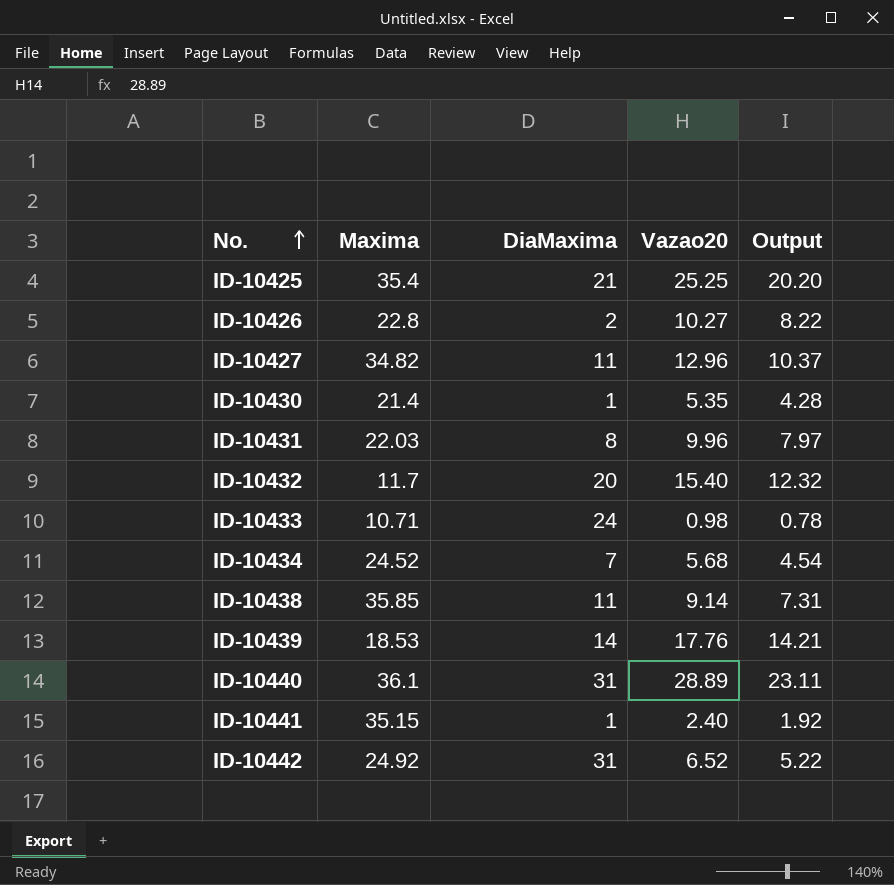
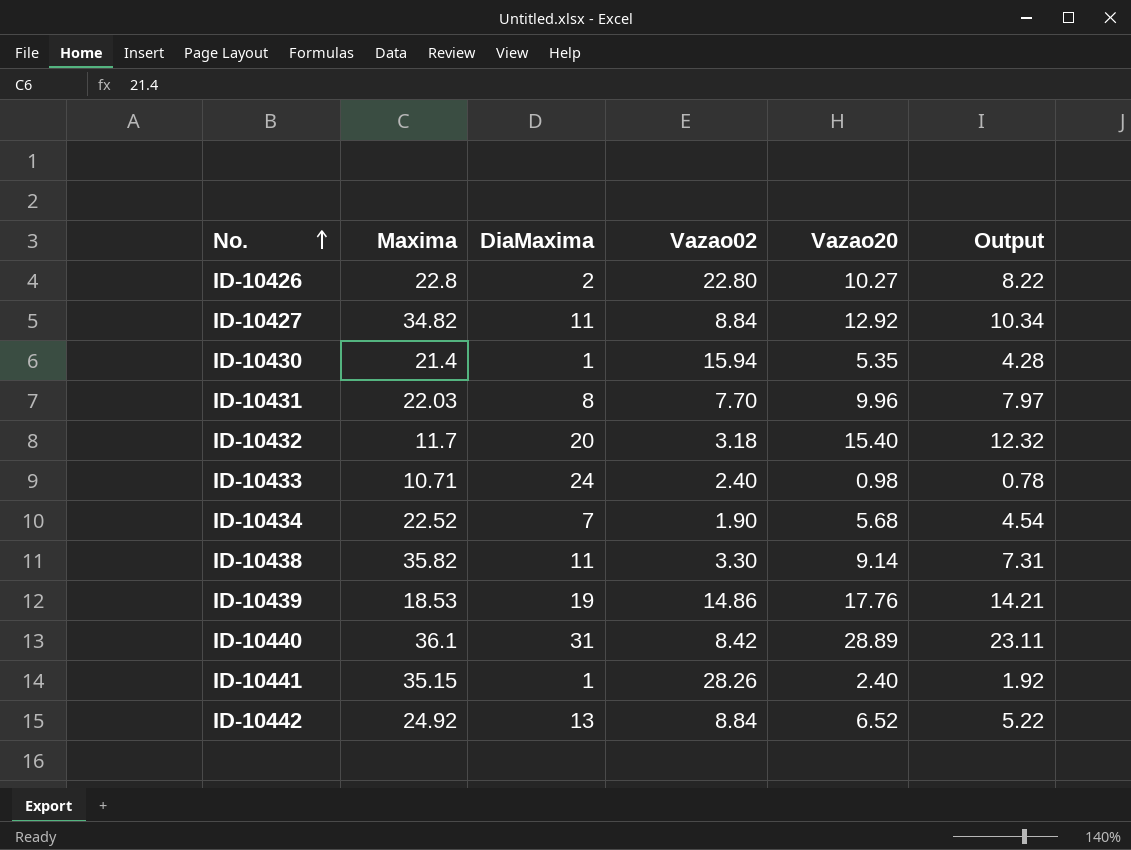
column Vazao02 | position: none -> 4
row ID-10425: 35.4 | 21 | 25.25 | 20.20 -> none
ID-10427 | Vazao20: 12.96 -> 12.92
ID-10427 | Output: 10.37 -> 10.34
ID-10434 | Maxima: 24.52 -> 22.52
ID-10438 | Maxima: 35.85 -> 35.82
ID-10439 | DiaMaxima: 14 -> 19
ID-10442 | DiaMaxima: 31 -> 13

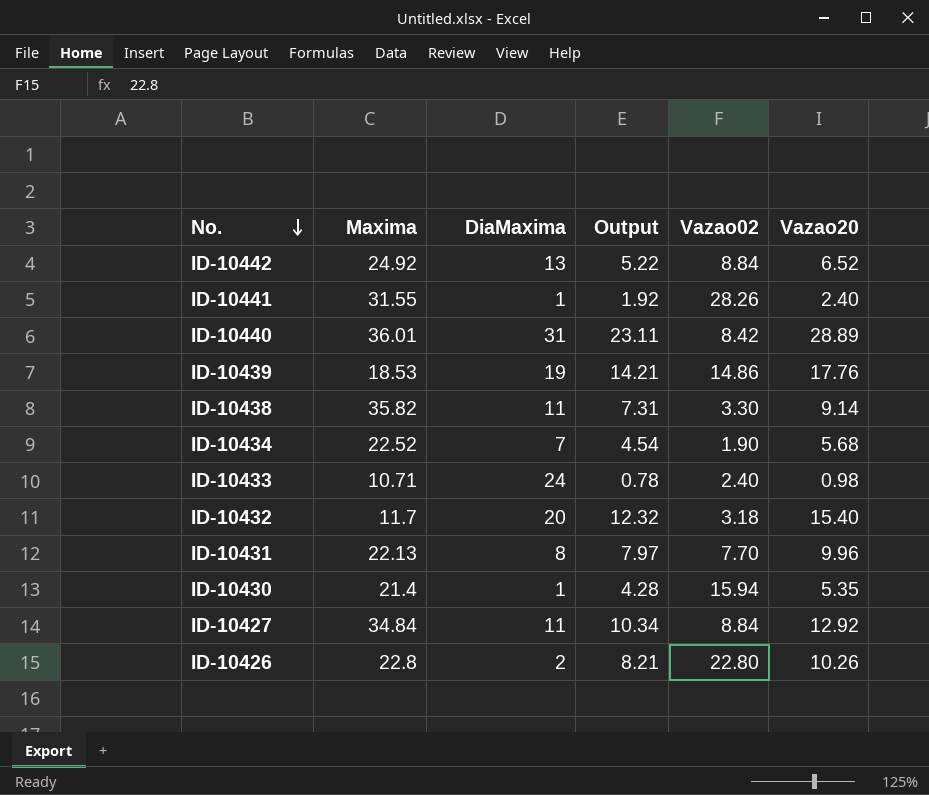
row order: No. ascending -> No. descending
column Output | position: 6 -> 4
ID-10441 | Maxima: 35.15 -> 31.55
ID-10440 | Maxima: 36.1 -> 36.01
ID-10431 | Maxima: 22.03 -> 22.13
ID-10427 | Maxima: 34.82 -> 34.84
ID-10426 | Output: 8.22 -> 8.21
ID-10426 | Vazao20: 10.27 -> 10.26

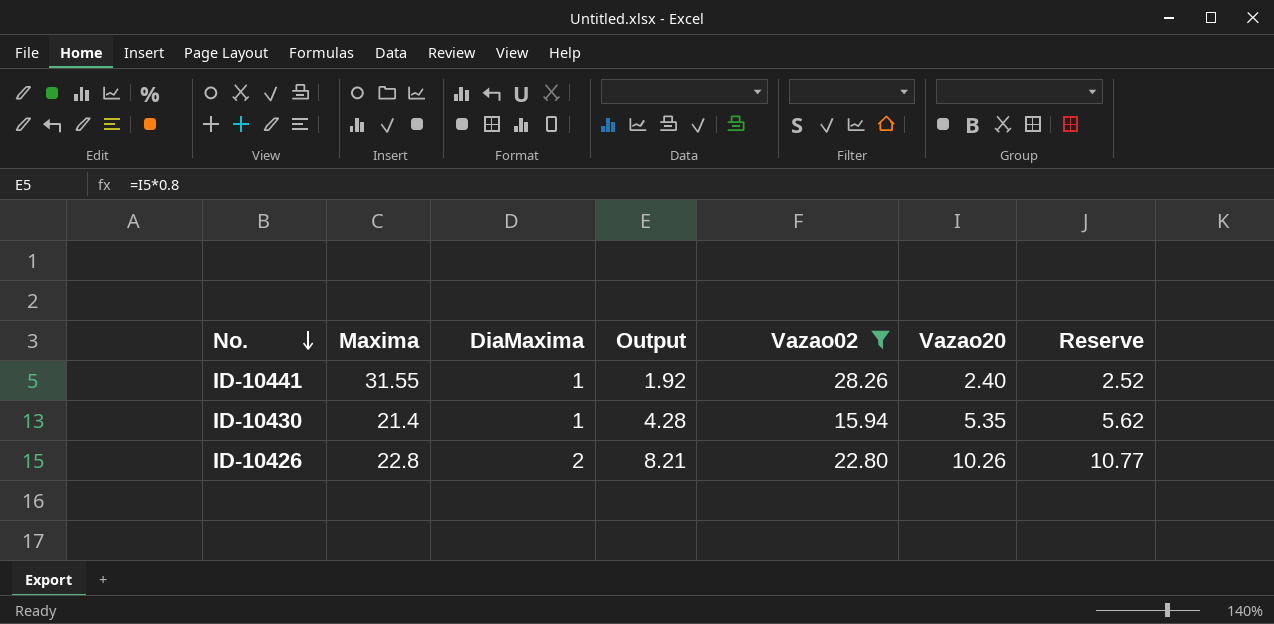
filter: none -> Vazao02 >= 15.94
column Reserve | formula: none -> [Vazao20] * 1.05

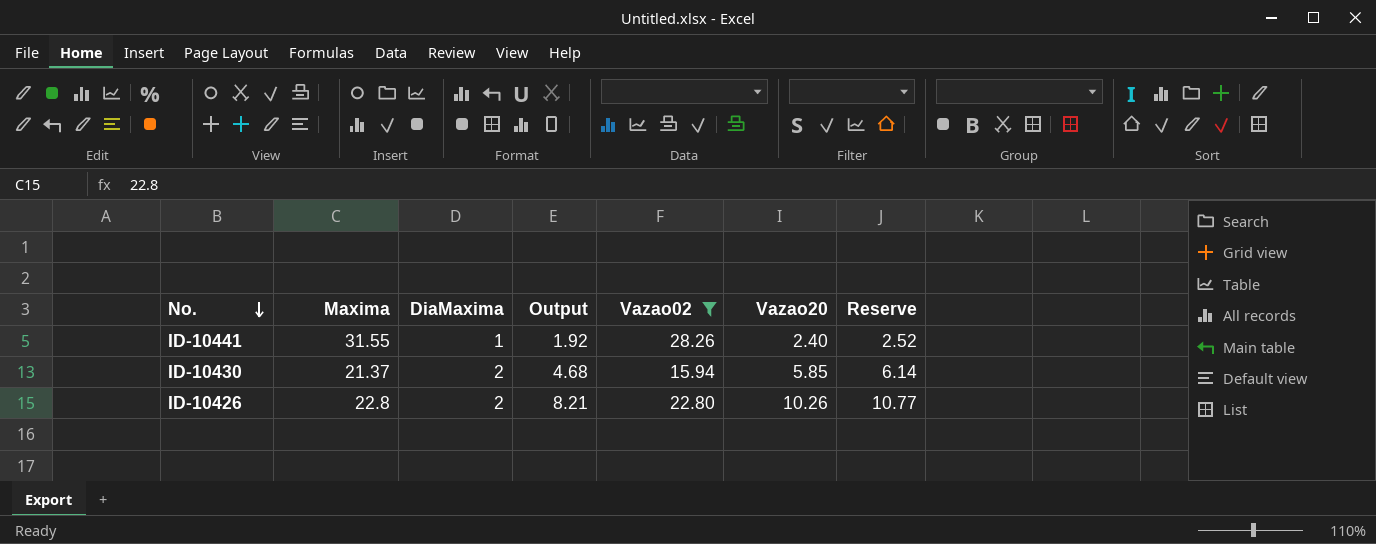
ID-10430 | Maxima: 21.4 -> 21.37
ID-10430 | DiaMaxima: 1 -> 2
ID-10430 | Output: 4.28 -> 4.68
ID-10430 | Vazao20: 5.35 -> 5.85
ID-10430 | Reserve: 5.62 -> 6.14

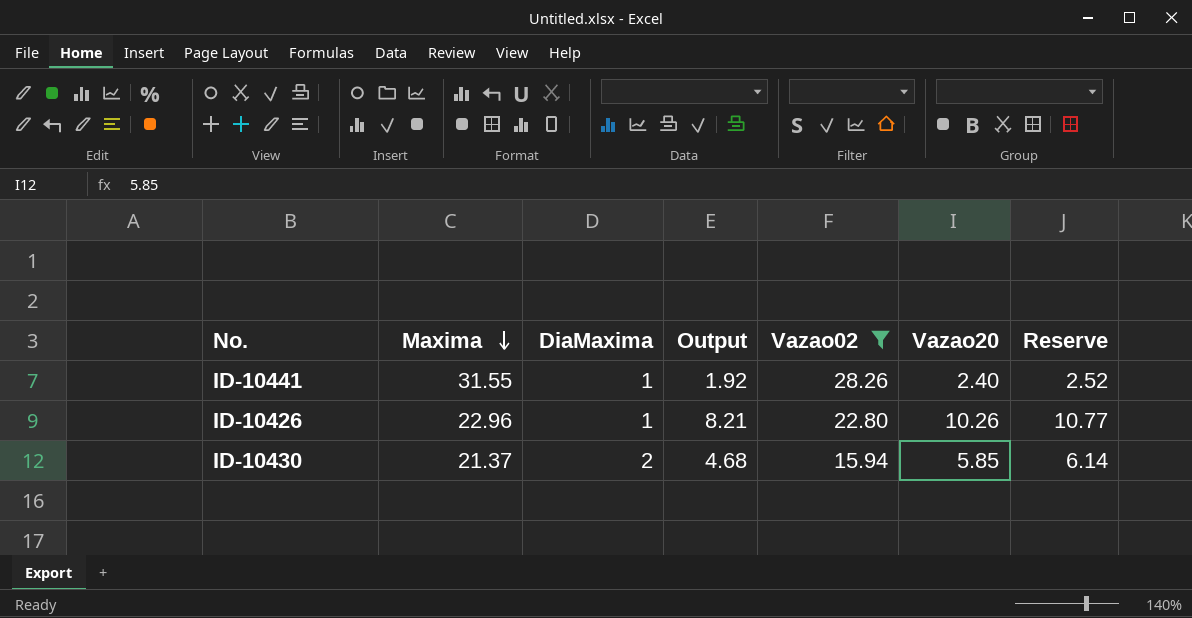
row order: No. descending -> Maxima descending
ID-10426 | Maxima: 22.8 -> 22.96
ID-10426 | DiaMaxima: 2 -> 1

